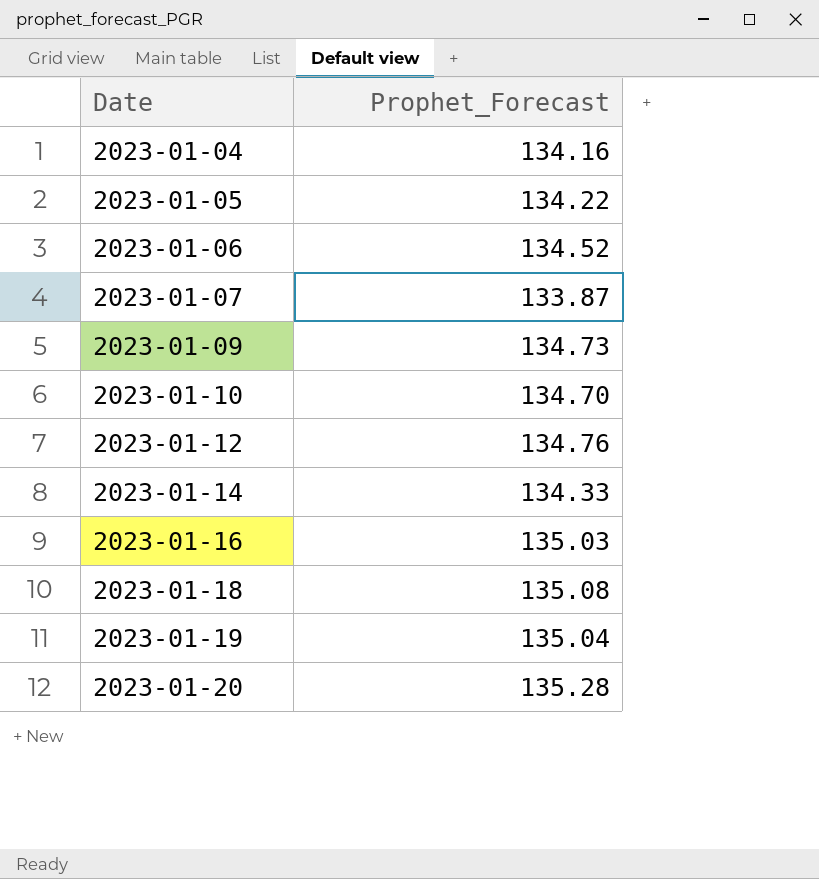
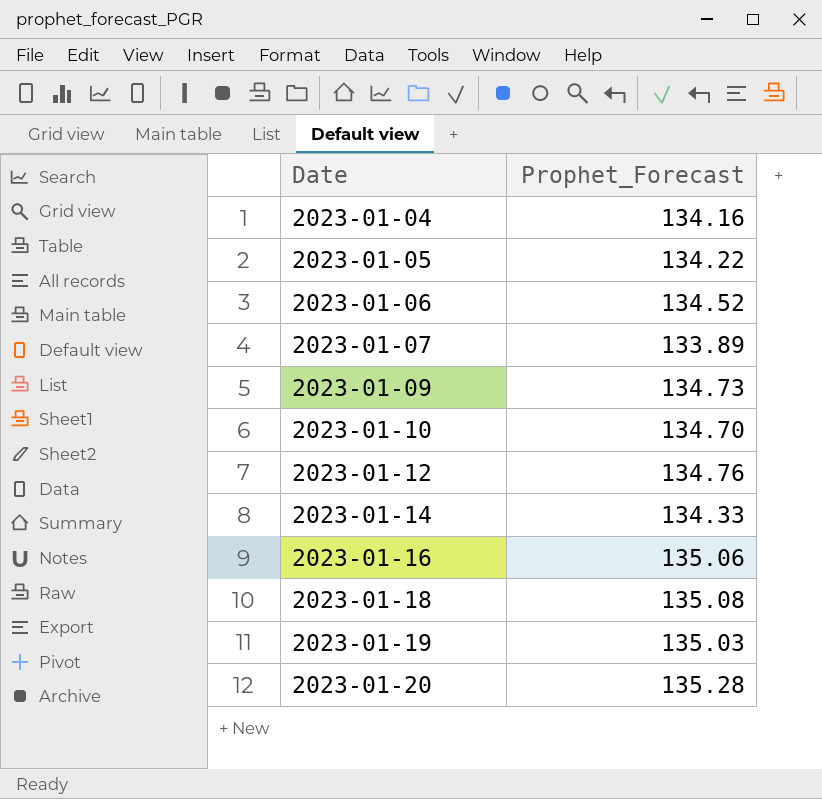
2023-01-07 | Prophet_Forecast: 133.87 -> 133.89
2023-01-16 | Prophet_Forecast: 135.03 -> 135.06
2023-01-19 | Prophet_Forecast: 135.04 -> 135.03

